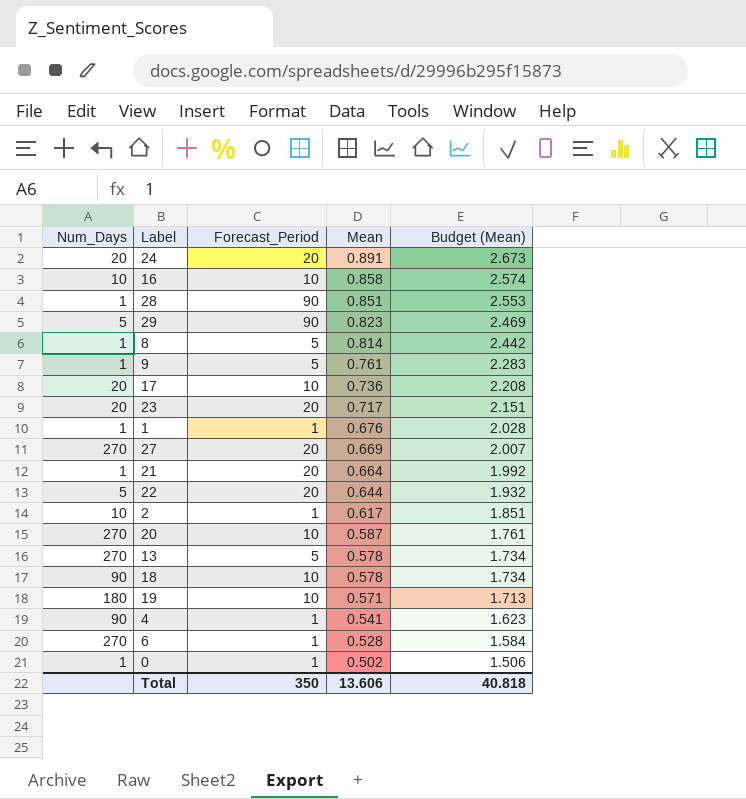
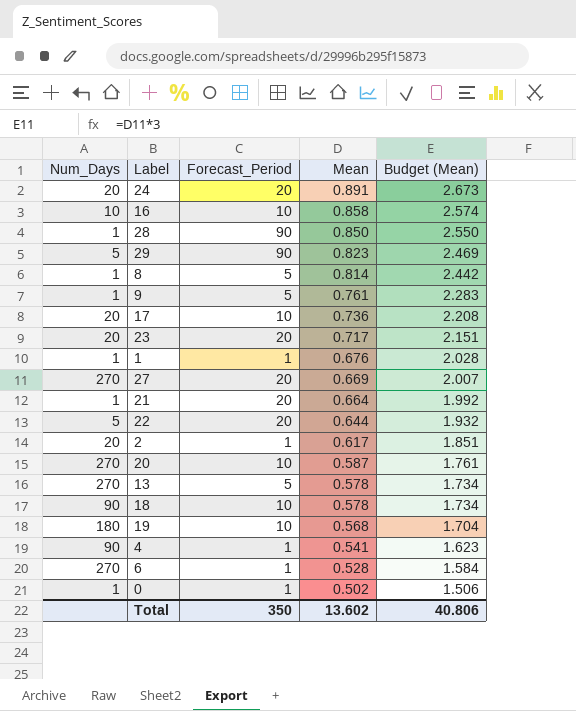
28 | Mean: 0.851 -> 0.850
28 | Budget (Mean): 2.553 -> 2.550
2 | Num_Days: 10 -> 20
19 | Mean: 0.571 -> 0.568
19 | Budget (Mean): 1.713 -> 1.704
Total | Mean: 13.606 -> 13.602
Total | Budget (Mean): 40.818 -> 40.806

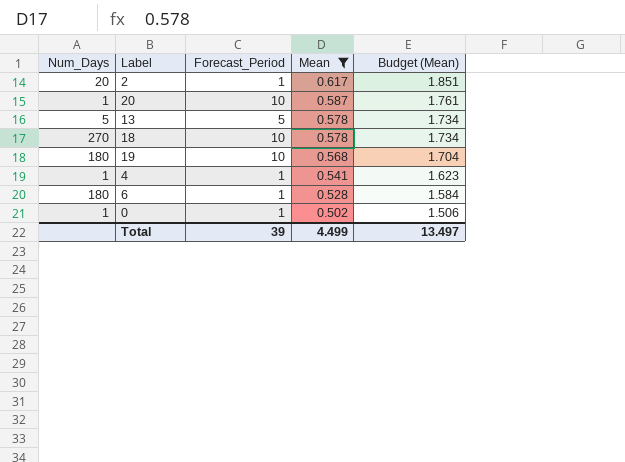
filter: none -> Mean <= 0.617
20 | Num_Days: 270 -> 1
13 | Num_Days: 270 -> 5
18 | Num_Days: 90 -> 270
4 | Num_Days: 90 -> 1
6 | Num_Days: 270 -> 180
Total | Forecast_Period: 350 -> 39
Total | Mean: 13.602 -> 4.499
Total | Budget (Mean): 40.806 -> 13.497

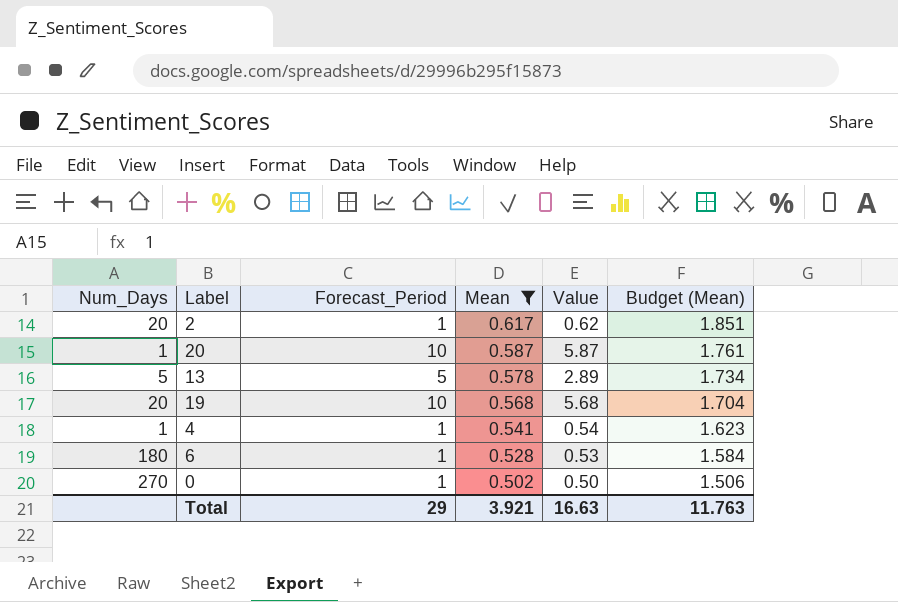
column Value | formula: none -> [Forecast_Period] * [Mean]
row 18: 270 | 10 | 0.578 | 1.734 -> none
19 | Num_Days: 180 -> 20
0 | Num_Days: 1 -> 270
Total | Forecast_Period: 39 -> 29
Total | Mean: 4.499 -> 3.921
Total | Budget (Mean): 13.497 -> 11.763

